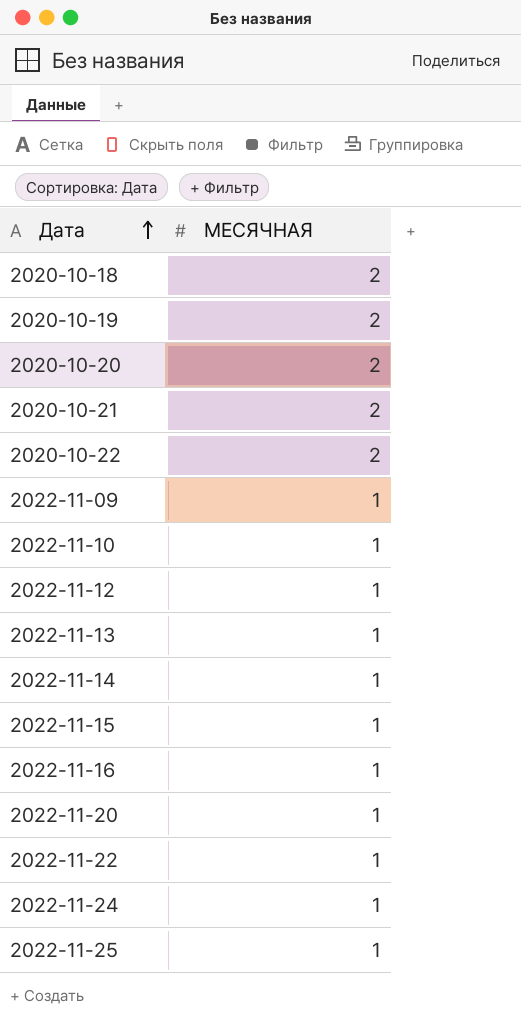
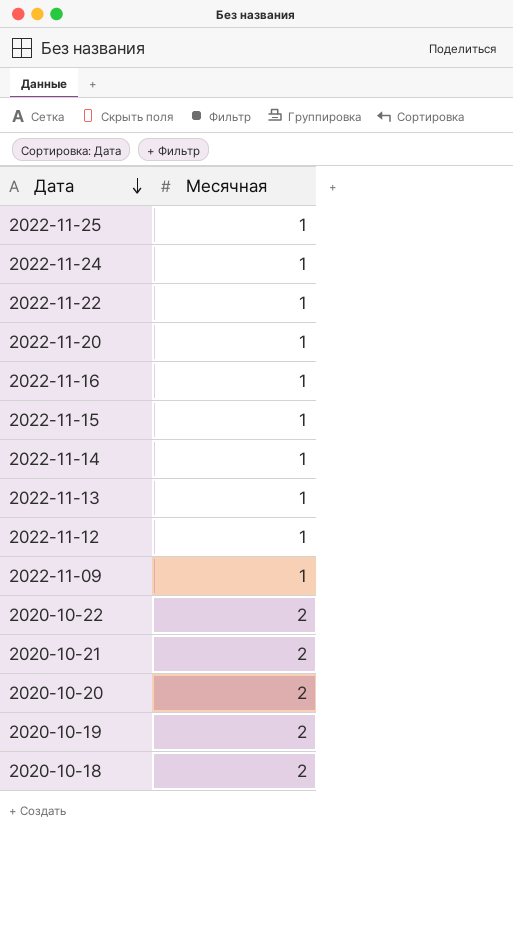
row order: Дата ascending -> Дата descending
column name: МЕСЯЧНАЯ -> Месячная
row 2022-11-10: 1 -> none

